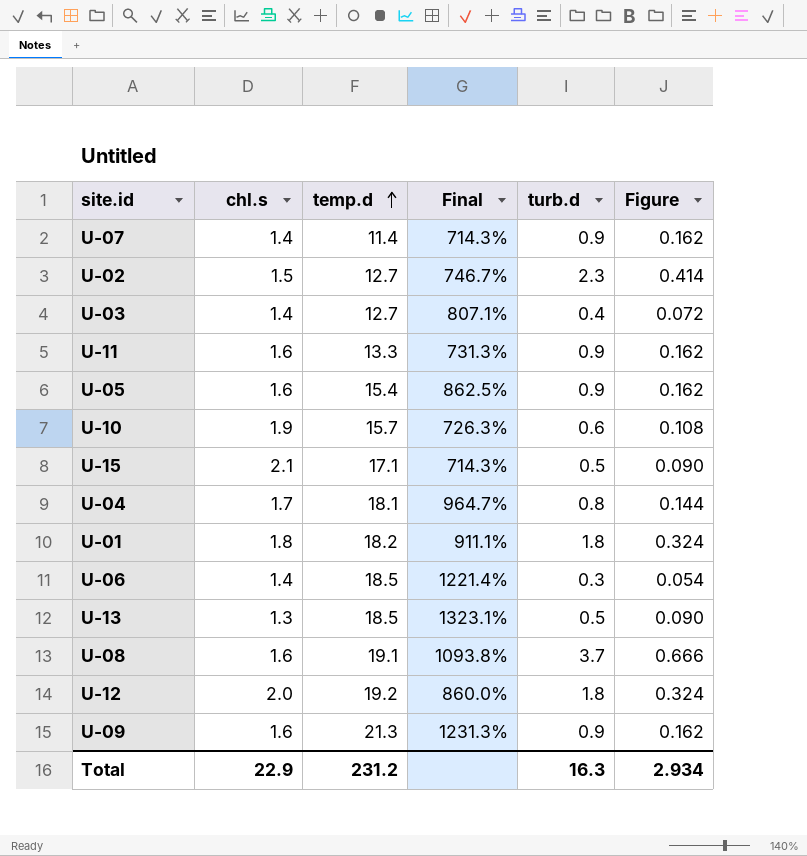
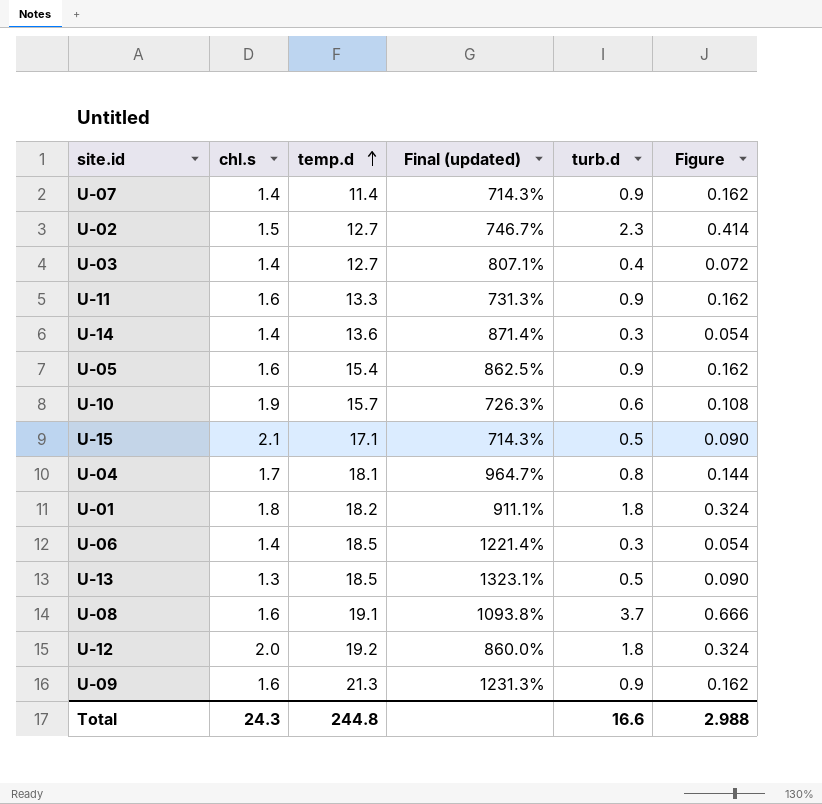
column name: Final -> Final (updated)
row U-14: none -> 1.4 | 13.6 | 871.4% | 0.3 | 0.054
Total | chl.s: 22.9 -> 24.3
Total | temp.d: 231.2 -> 244.8
Total | turb.d: 16.3 -> 16.6
Total | Figure: 2.934 -> 2.988

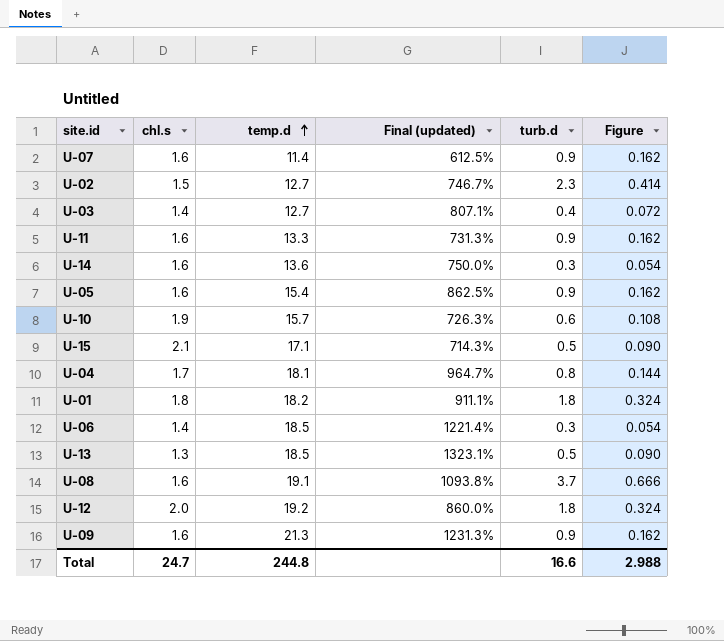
U-07 | chl.s: 1.4 -> 1.6
U-07 | Final (updated): 714.3% -> 612.5%
U-14 | chl.s: 1.4 -> 1.6
U-14 | Final (updated): 871.4% -> 750.0%
Total | chl.s: 24.3 -> 24.7

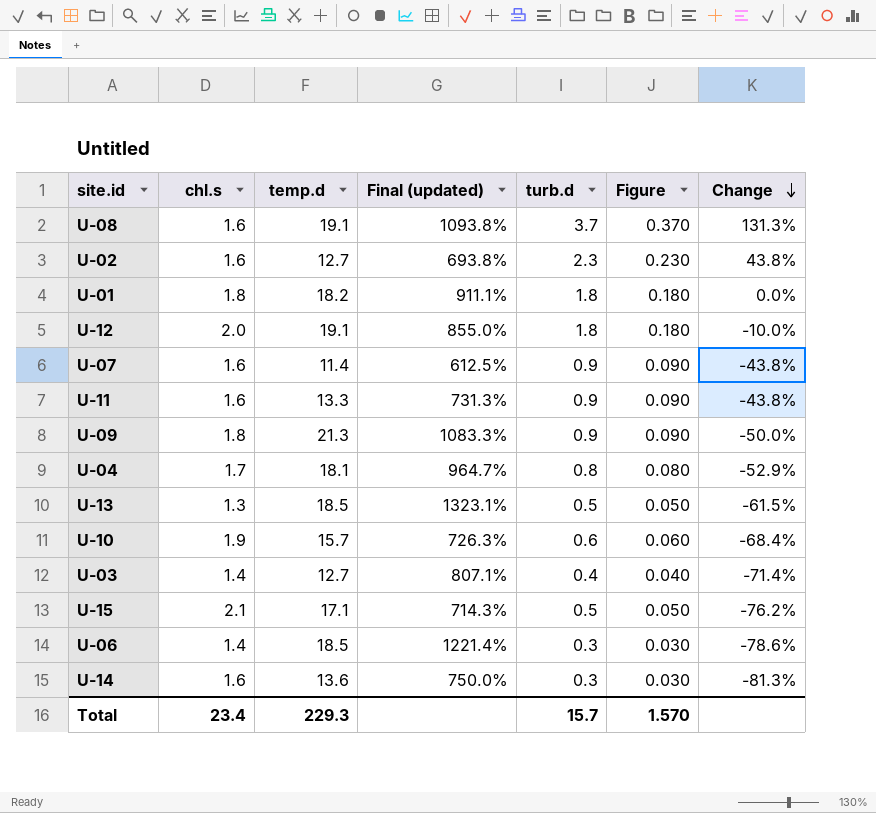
row order: temp.d ascending -> Change descending
column Figure | formula: [turb.d] * 0.18 -> [turb.d] * 0.1
column Change | formula: none -> ([turb.d] - [chl.s]) / [chl.s]
row U-05: 1.6 | 15.4 | 862.5% | 0.9 | 0.162 -> none
U-02 | chl.s: 1.5 -> 1.6
U-02 | Final (updated): 746.7% -> 693.8%
U-12 | temp.d: 19.2 -> 19.1
U-12 | Final (updated): 860.0% -> 855.0%
U-09 | chl.s: 1.6 -> 1.8
U-09 | Final (updated): 1231.3% -> 1083.3%
Total | chl.s: 24.7 -> 23.4
Total | temp.d: 244.8 -> 229.3
Total | turb.d: 16.6 -> 15.7
Total | Figure: 2.988 -> 1.570

